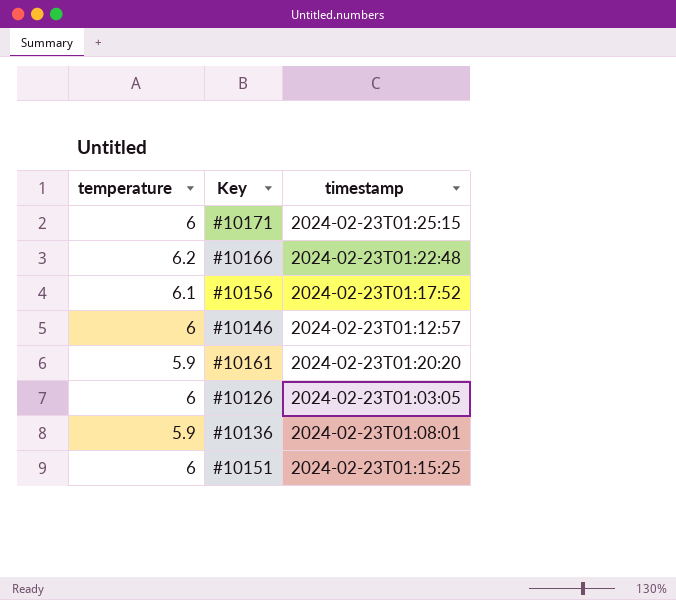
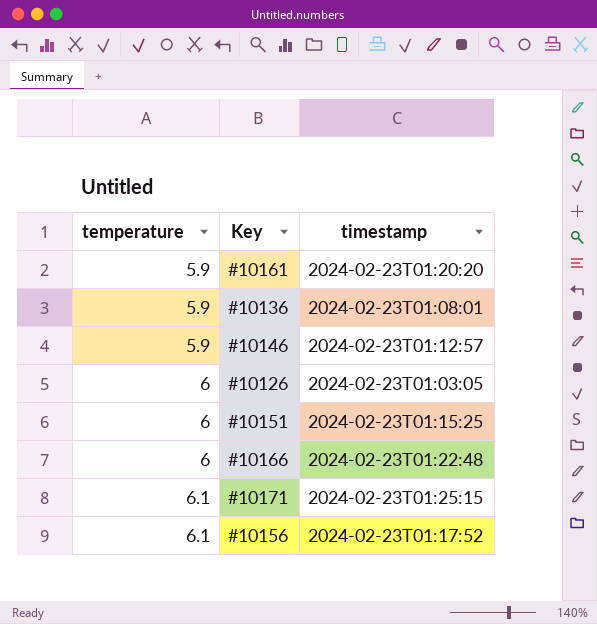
row order: none -> temperature ascending
#10146 | temperature: 6 -> 5.9
#10166 | temperature: 6.2 -> 6
#10171 | temperature: 6 -> 6.1

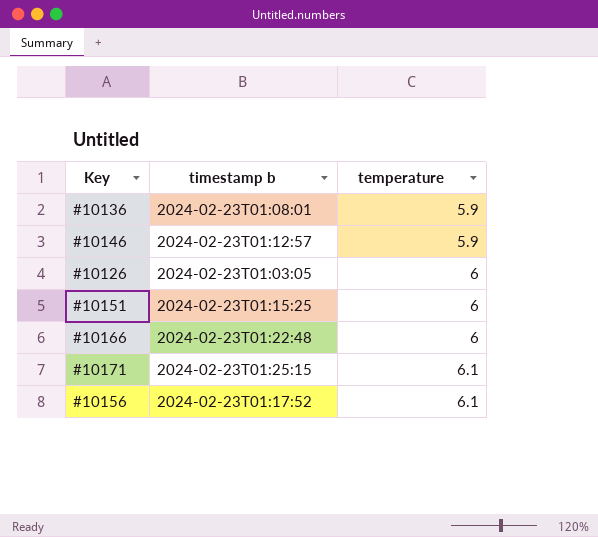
column name: timestamp -> timestamp b
column temperature | position: 1 -> 3
row #10161: 5.9 | 2024-02-23T01:20:20 -> none

